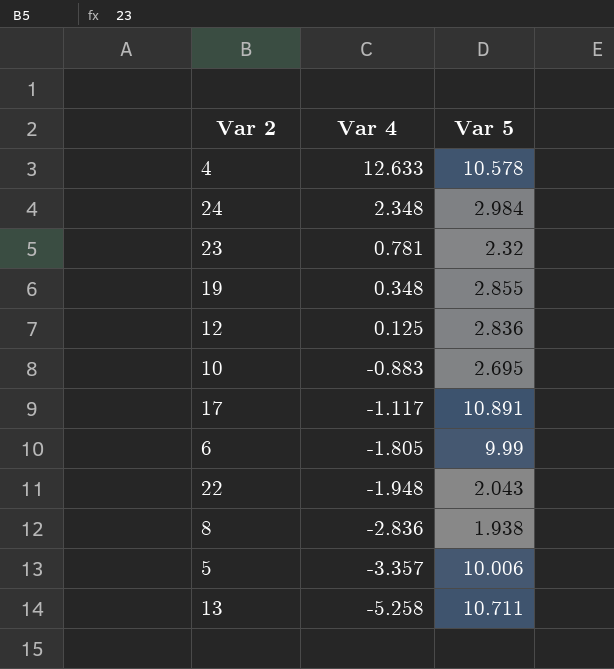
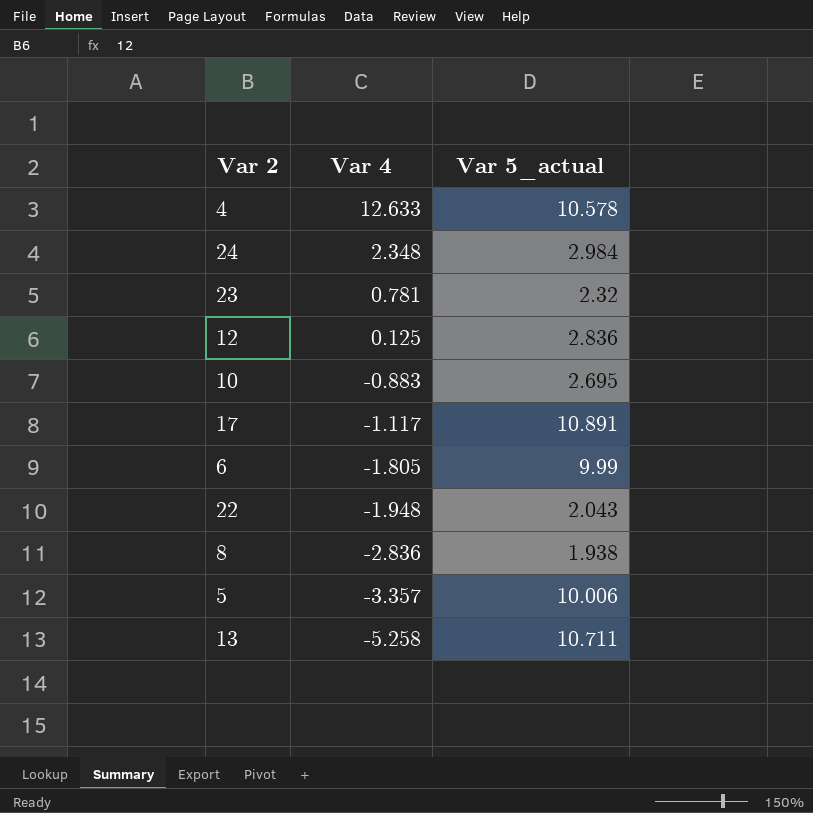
column name: Var 5 -> Var 5_actual
row 19: 0.348 | 2.855 -> none

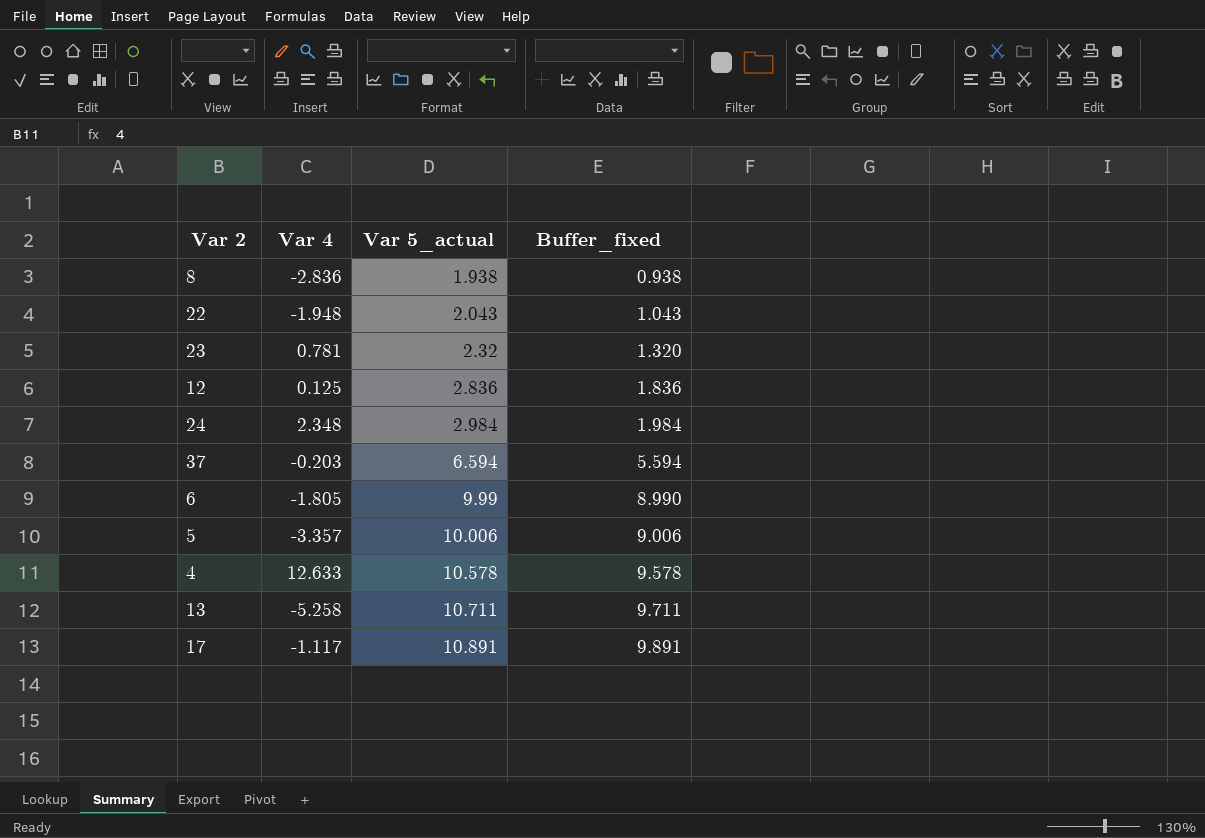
row order: Var 4 descending -> Var 5_actual ascending
column Buffer_fixed | formula: none -> [Var 5_actual] - 1
row 10: -0.883 | 2.695 -> none
row 37: none -> -0.203 | 6.594 | 5.594

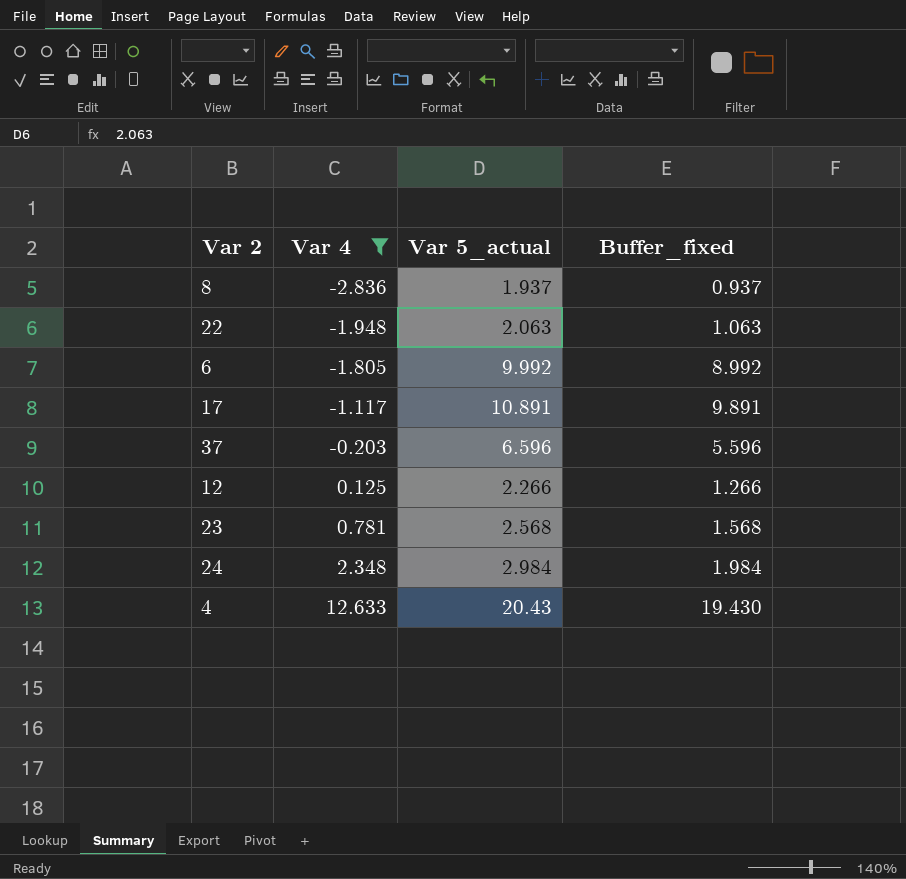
filter: none -> Var 4 >= -2.836
row order: Var 5_actual ascending -> Var 4 ascending
8 | Var 5_actual: 1.938 -> 1.937
8 | Buffer_fixed: 0.938 -> 0.937
22 | Var 5_actual: 2.043 -> 2.063
22 | Buffer_fixed: 1.043 -> 1.063
6 | Var 5_actual: 9.99 -> 9.992
6 | Buffer_fixed: 8.990 -> 8.992
37 | Var 5_actual: 6.594 -> 6.596
37 | Buffer_fixed: 5.594 -> 5.596
12 | Var 5_actual: 2.836 -> 2.266
12 | Buffer_fixed: 1.836 -> 1.266
23 | Var 5_actual: 2.32 -> 2.568
23 | Buffer_fixed: 1.320 -> 1.568
4 | Var 5_actual: 10.578 -> 20.43
4 | Buffer_fixed: 9.578 -> 19.430

